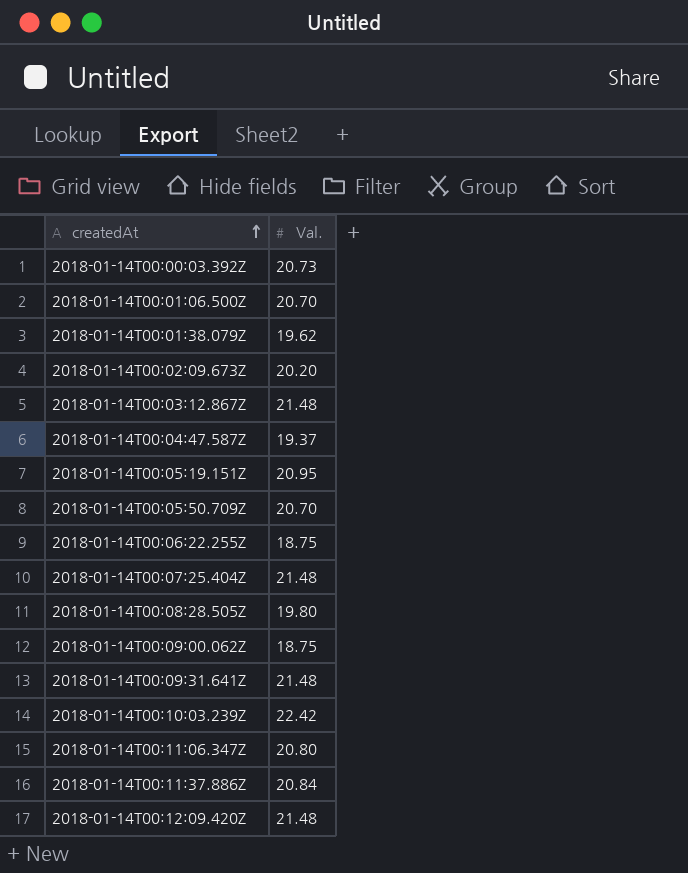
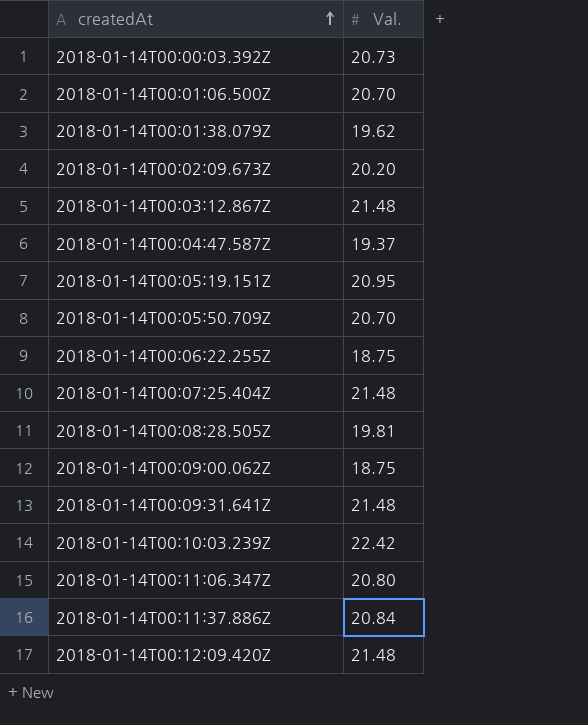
2018-01-14T00:08:28.505Z | Val.: 19.80 -> 19.81

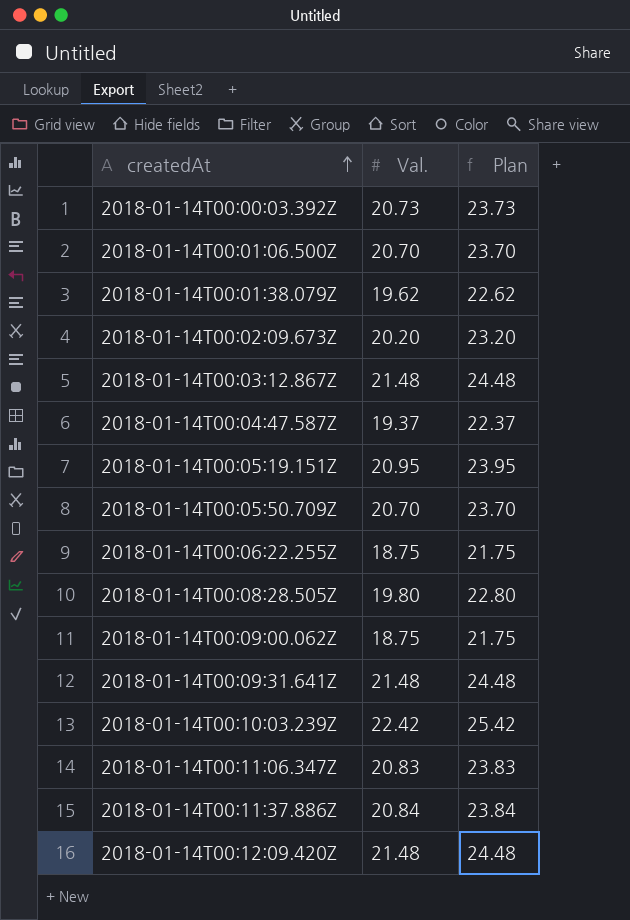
column Plan | formula: none -> [Val.] + 3
row 2018-01-14T00:07:25.404Z: 21.48 -> none
2018-01-14T00:08:28.505Z | Val.: 19.81 -> 19.80
2018-01-14T00:11:06.347Z | Val.: 20.80 -> 20.83

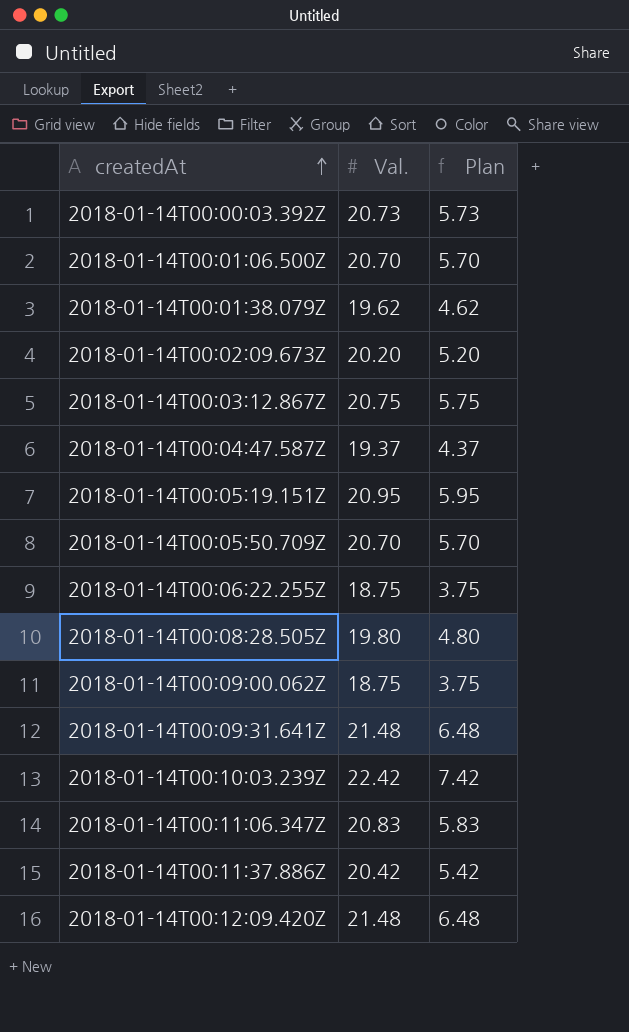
column Plan | formula: [Val.] + 3 -> [Val.] - 15
2018-01-14T00:03:12.867Z | Val.: 21.48 -> 20.75
2018-01-14T00:11:37.886Z | Val.: 20.84 -> 20.42

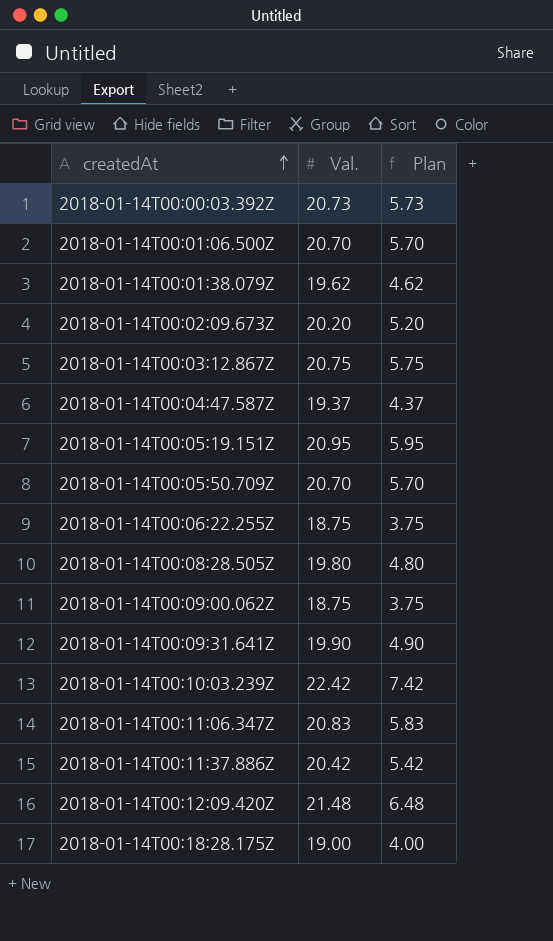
2018-01-14T00:09:31.641Z | Val.: 21.48 -> 19.90
2018-01-14T00:09:31.641Z | Plan: 6.48 -> 4.90
row 2018-01-14T00:18:28.175Z: none -> 19.00 | 4.00

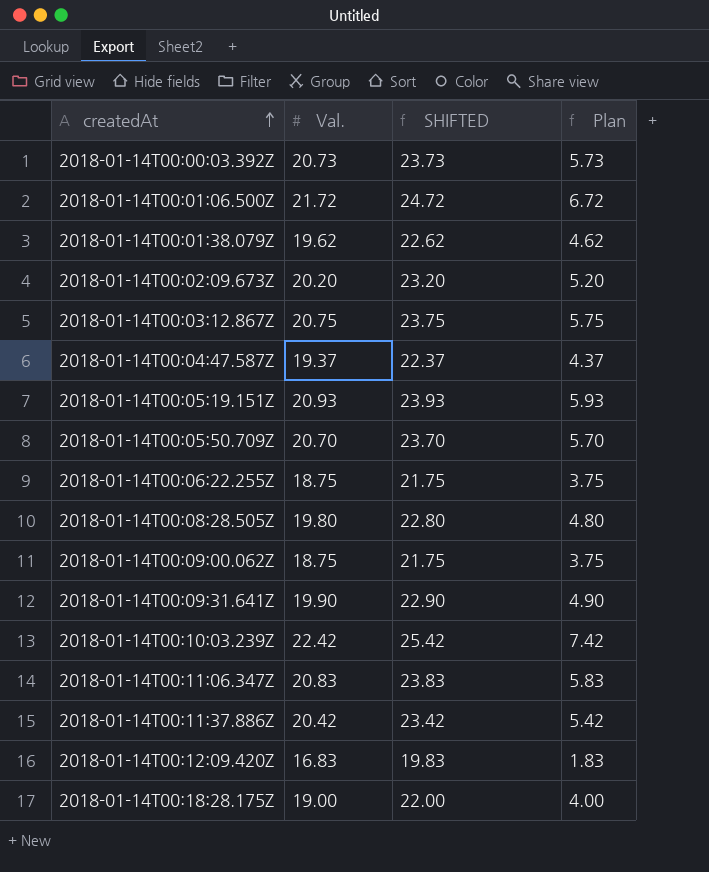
column SHIFTED | formula: none -> [Val.] + 3
2018-01-14T00:01:06.500Z | Val.: 20.70 -> 21.72
2018-01-14T00:01:06.500Z | Plan: 5.70 -> 6.72
2018-01-14T00:05:19.151Z | Val.: 20.95 -> 20.93
2018-01-14T00:05:19.151Z | Plan: 5.95 -> 5.93
2018-01-14T00:12:09.420Z | Val.: 21.48 -> 16.83
2018-01-14T00:12:09.420Z | Plan: 6.48 -> 1.83

